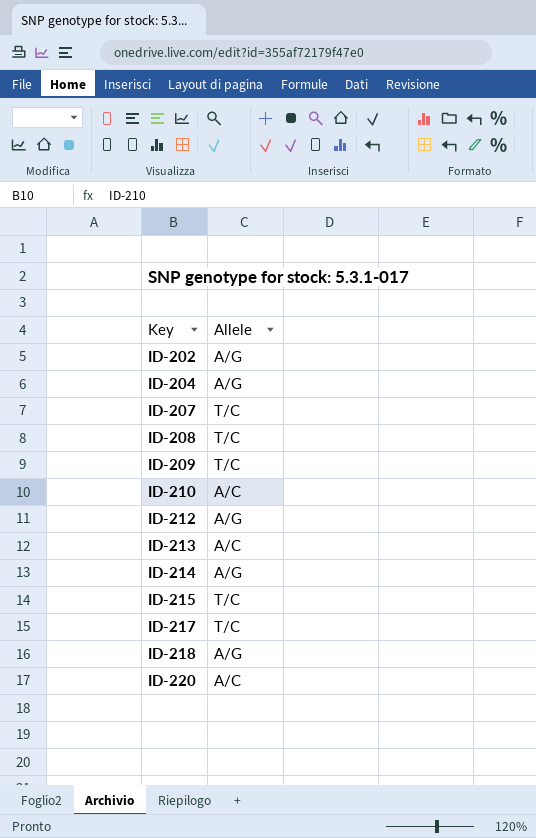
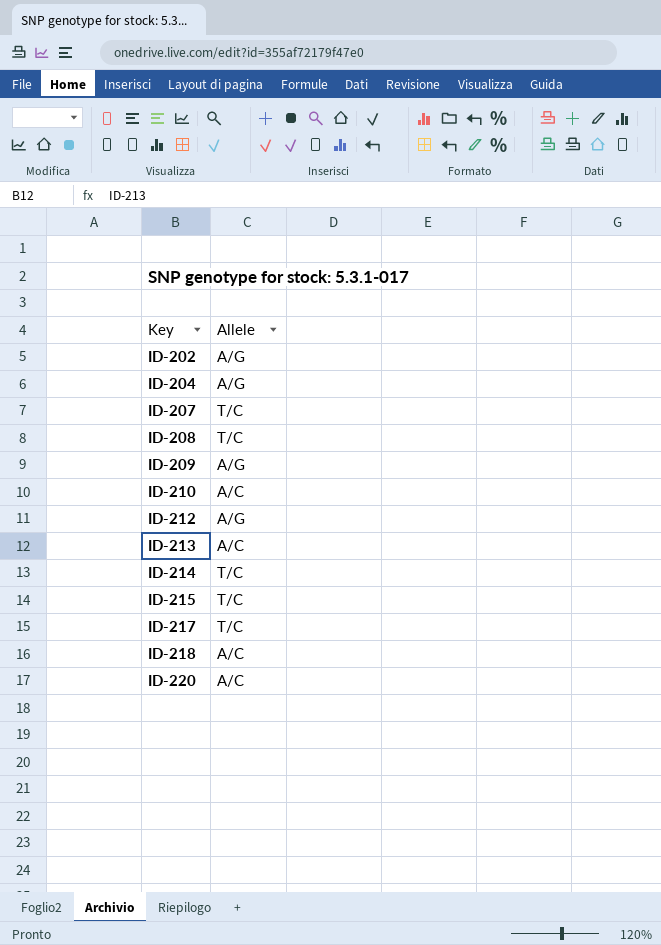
ID-209 | Allele: T/C -> A/G
ID-214 | Allele: A/G -> T/C
ID-218 | Allele: A/G -> A/C

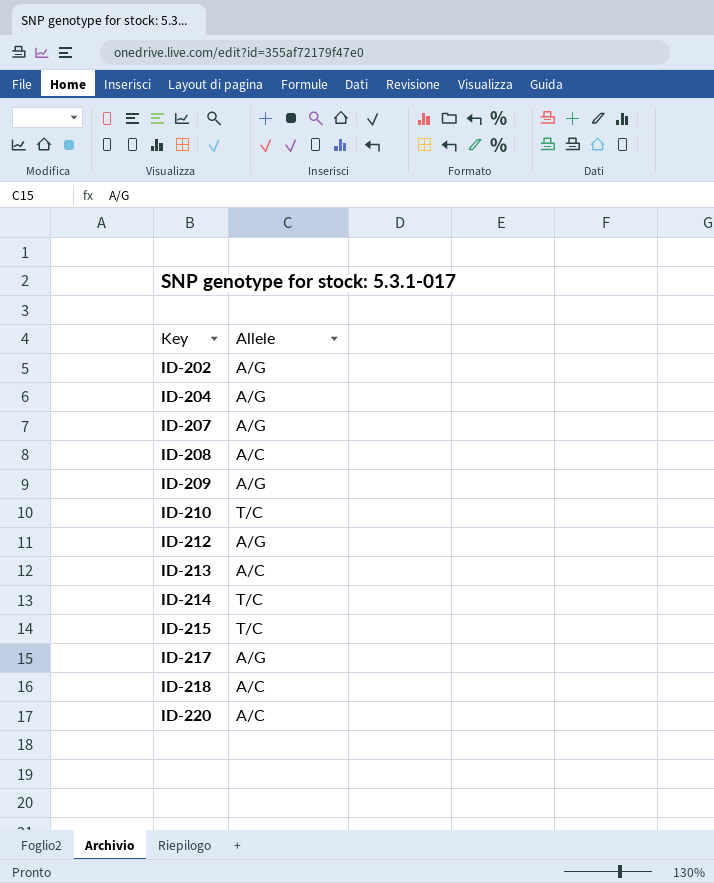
ID-207 | Allele: T/C -> A/G
ID-208 | Allele: T/C -> A/C
ID-210 | Allele: A/C -> T/C
ID-217 | Allele: T/C -> A/G

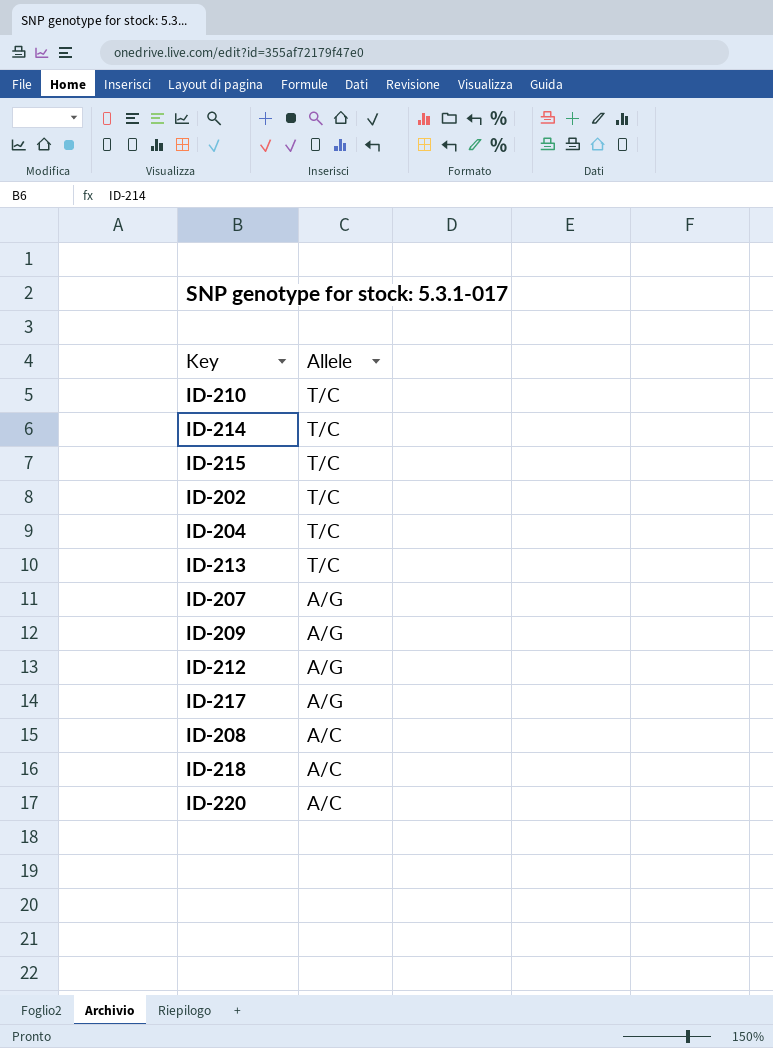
row order: Key ascending -> Allele descending
ID-202 | Allele: A/G -> T/C
ID-204 | Allele: A/G -> T/C
ID-213 | Allele: A/C -> T/C

